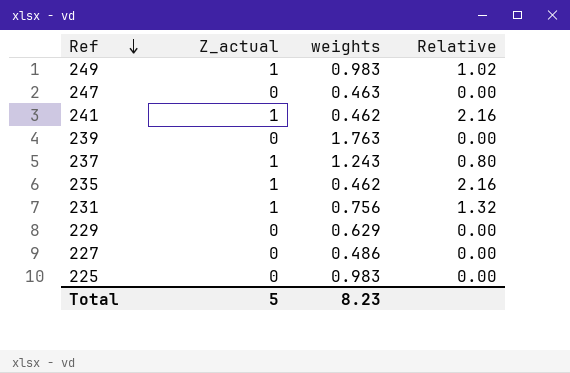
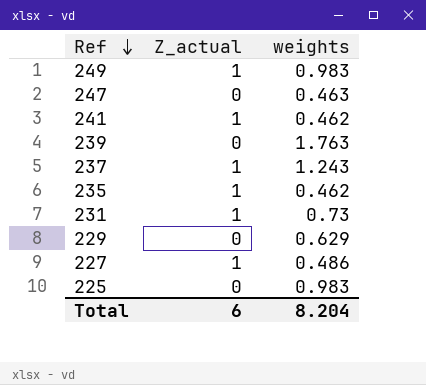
column Relative | formula: [Z_actual] / [weights] -> none
231 | weights: 0.756 -> 0.73
227 | Z_actual: 0 -> 1
Total | Z_actual: 5 -> 6
Total | weights: 8.23 -> 8.204

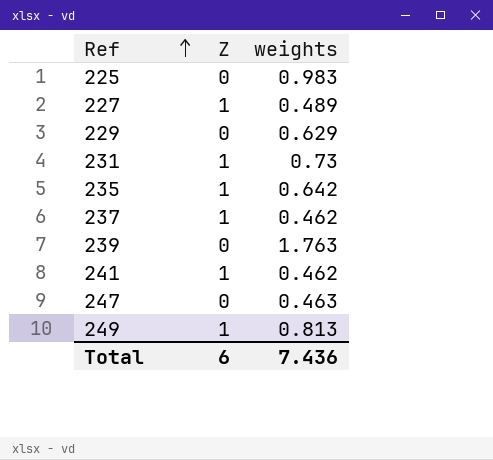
row order: Ref descending -> Ref ascending
column name: Z_actual -> Z
227 | weights: 0.486 -> 0.489
235 | weights: 0.462 -> 0.642
237 | weights: 1.243 -> 0.462
249 | weights: 0.983 -> 0.813
Total | weights: 8.204 -> 7.436

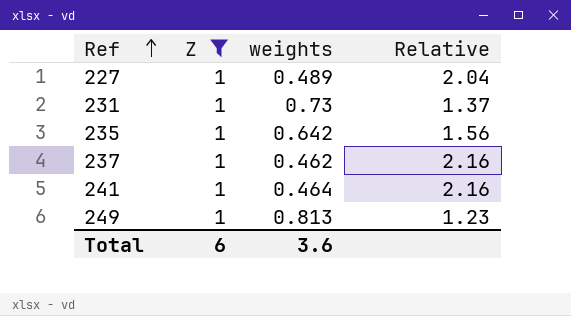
filter: none -> Z = 1
column Relative | formula: none -> [Z] / [weights]
241 | weights: 0.462 -> 0.464
Total | weights: 7.436 -> 3.6

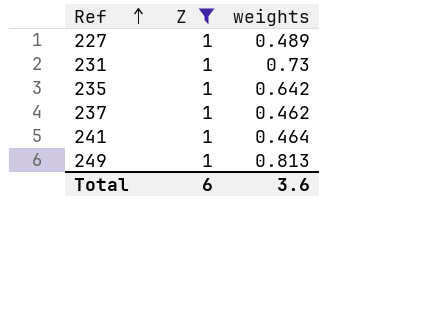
column Relative | formula: [Z] / [weights] -> none

